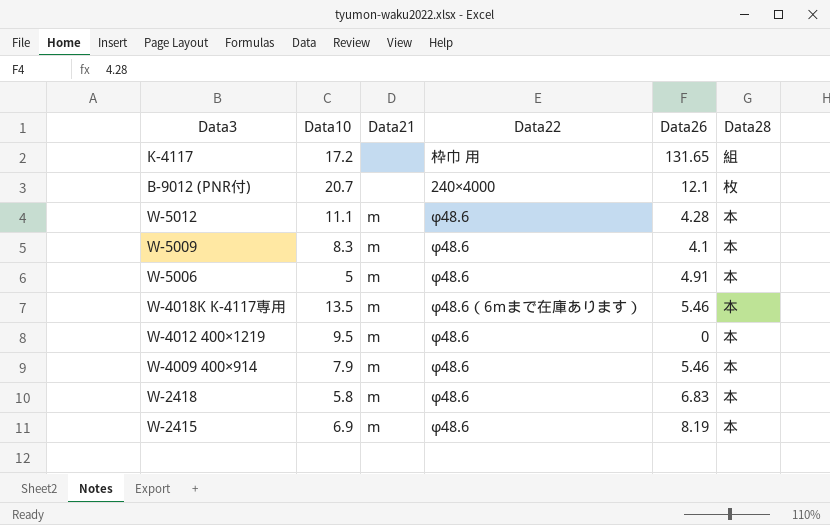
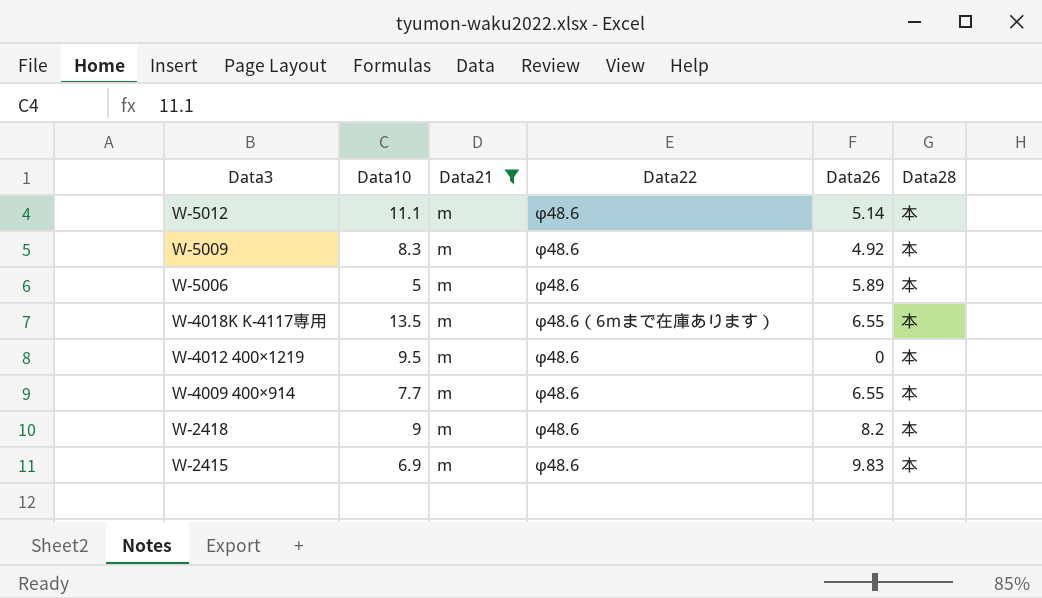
filter: none -> Data21 = m
W-5012 | Data26: 4.28 -> 5.14
W-5009 | Data26: 4.1 -> 4.92
W-5006 | Data26: 4.91 -> 5.89
W-4018K K-4117専用 | Data26: 5.46 -> 6.55
W-4009 400×914 | Data10: 7.9 -> 7.7
W-4009 400×914 | Data26: 5.46 -> 6.55
W-2418 | Data10: 5.8 -> 9
W-2418 | Data26: 6.83 -> 8.2
W-2415 | Data26: 8.19 -> 9.83

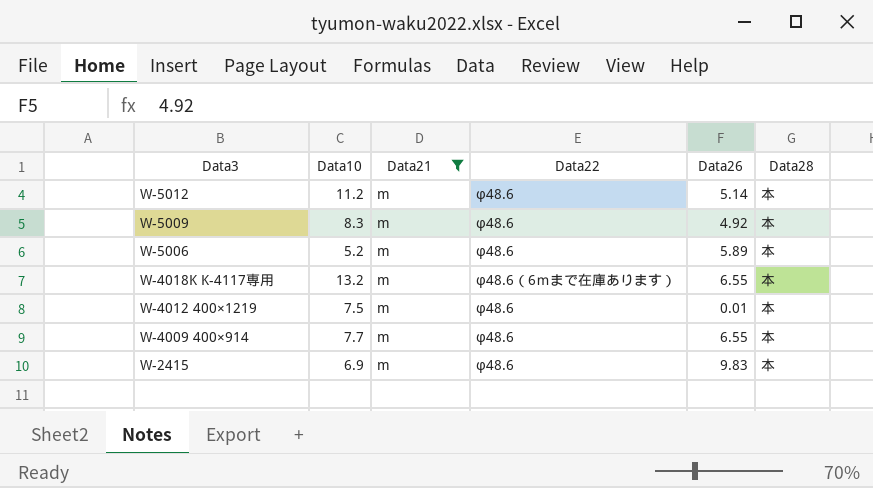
row W-2418: 9 | m | φ48.6 | 8.2 | 本 -> none
W-5012 | Data10: 11.1 -> 11.2
W-5006 | Data10: 5 -> 5.2
W-4018K K-4117専用 | Data10: 13.5 -> 13.2
W-4012 400×1219 | Data10: 9.5 -> 7.5
W-4012 400×1219 | Data26: 0 -> 0.01

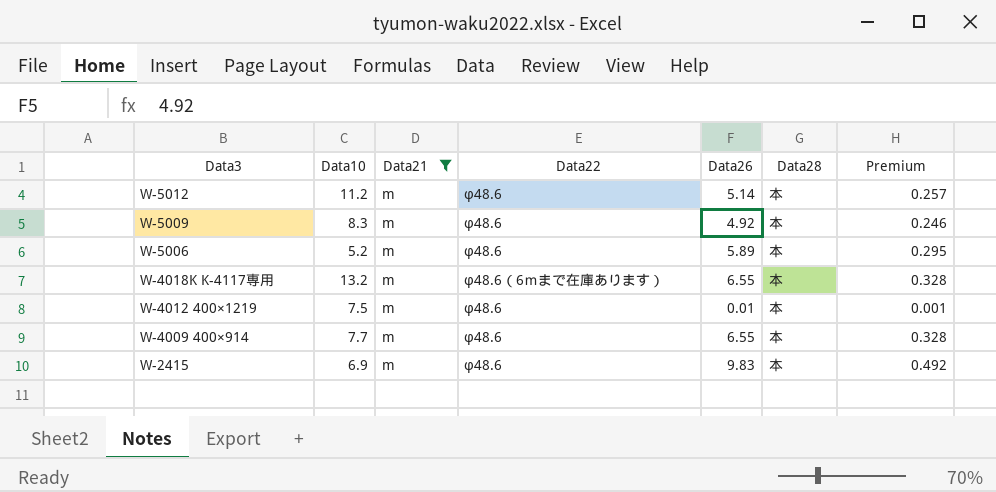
column Premium | formula: none -> [Data26] * 0.05

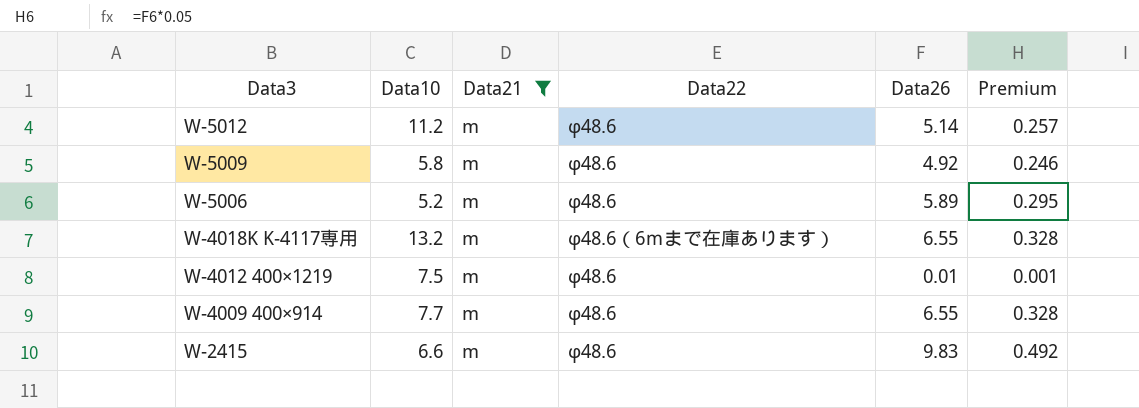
column Data28 | position: 6 -> none
W-5009 | Data10: 8.3 -> 5.8
W-2415 | Data10: 6.9 -> 6.6

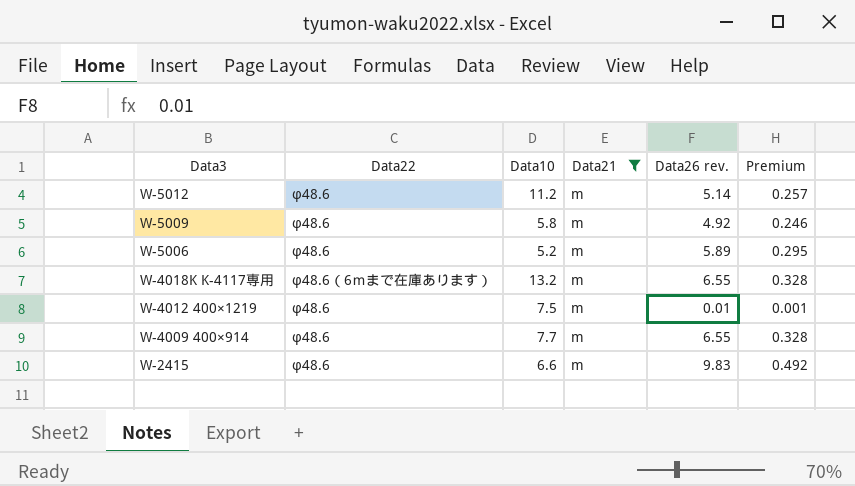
column Data22 | position: 4 -> 2
column name: Data26 -> Data26 rev.

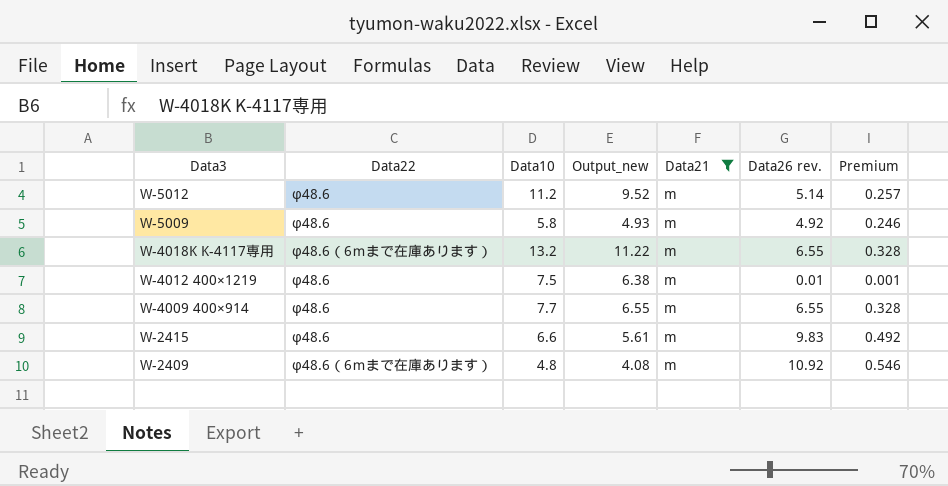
column Output_new | formula: none -> [Data10] * 0.85
row W-5006: φ48.6 | 5.2 | m | 5.89 | 0.295 -> none
row W-2409: none -> φ48.6（6ｍまで在庫あります） | 4.8 | 4.08 | m | 10.92 | 0.546

